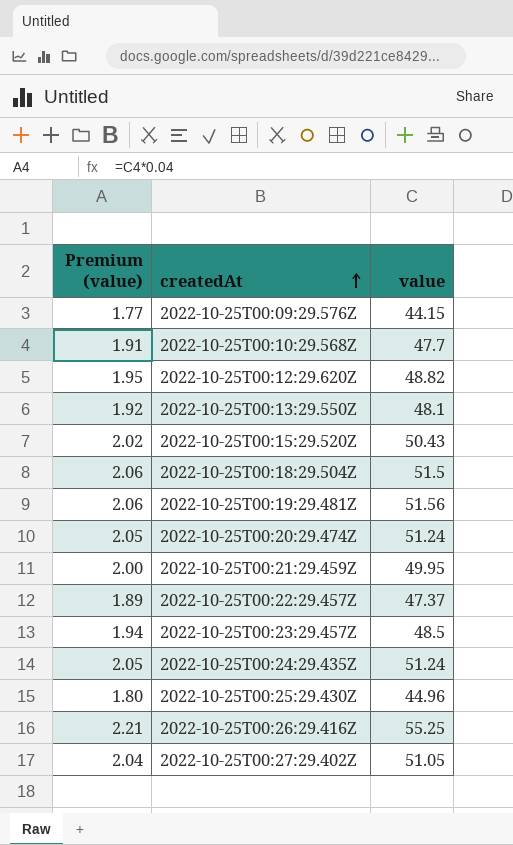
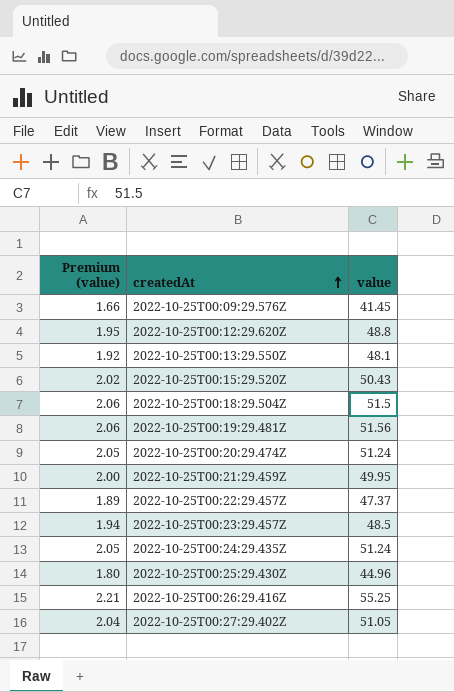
row 2022-10-25T00:10:29.568Z: 1.91 | 47.7 -> none
2022-10-25T00:09:29.576Z | Premium (value): 1.77 -> 1.66
2022-10-25T00:09:29.576Z | value: 44.15 -> 41.45
2022-10-25T00:12:29.620Z | value: 48.82 -> 48.8

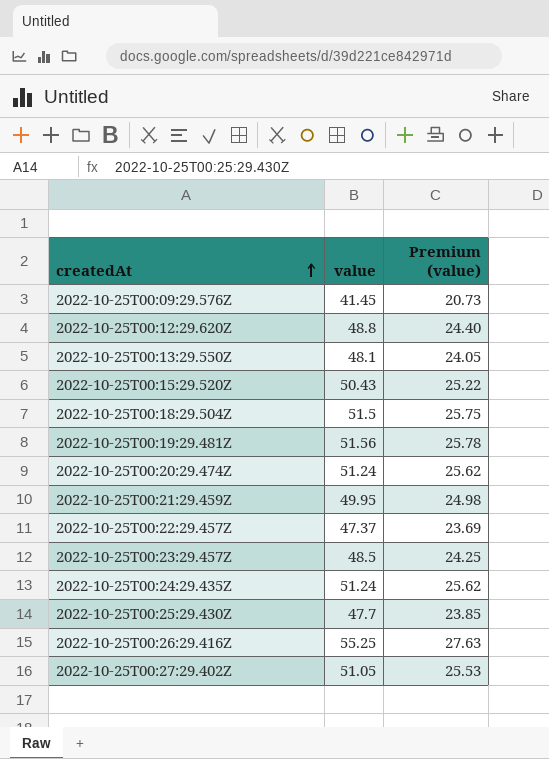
column Premium (value) | formula: [value] * 0.04 -> [value] * 0.5
column Premium (value) | position: 1 -> 3
2022-10-25T00:25:29.430Z | value: 44.96 -> 47.7

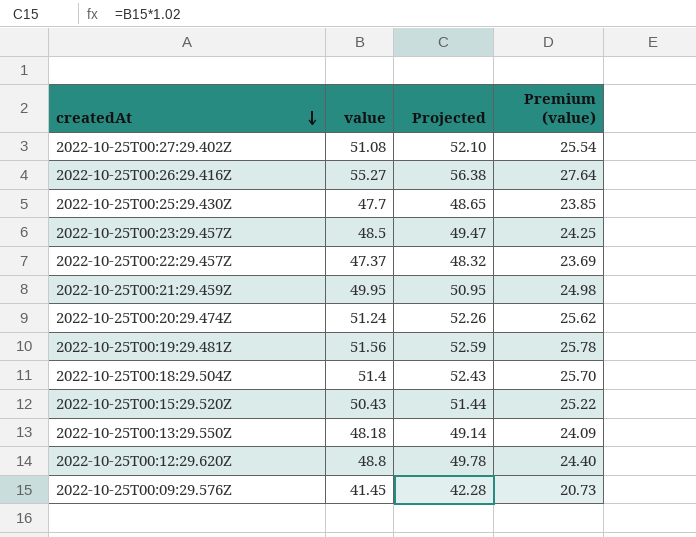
row order: createdAt ascending -> createdAt descending
column Projected | formula: none -> [value] * 1.02
row 2022-10-25T00:24:29.435Z: 51.24 | 25.62 -> none
2022-10-25T00:27:29.402Z | value: 51.05 -> 51.08
2022-10-25T00:27:29.402Z | Premium (value): 25.53 -> 25.54
2022-10-25T00:26:29.416Z | value: 55.25 -> 55.27
2022-10-25T00:26:29.416Z | Premium (value): 27.63 -> 27.64
2022-10-25T00:18:29.504Z | value: 51.5 -> 51.4
2022-10-25T00:18:29.504Z | Premium (value): 25.75 -> 25.70
2022-10-25T00:13:29.550Z | value: 48.1 -> 48.18
2022-10-25T00:13:29.550Z | Premium (value): 24.05 -> 24.09

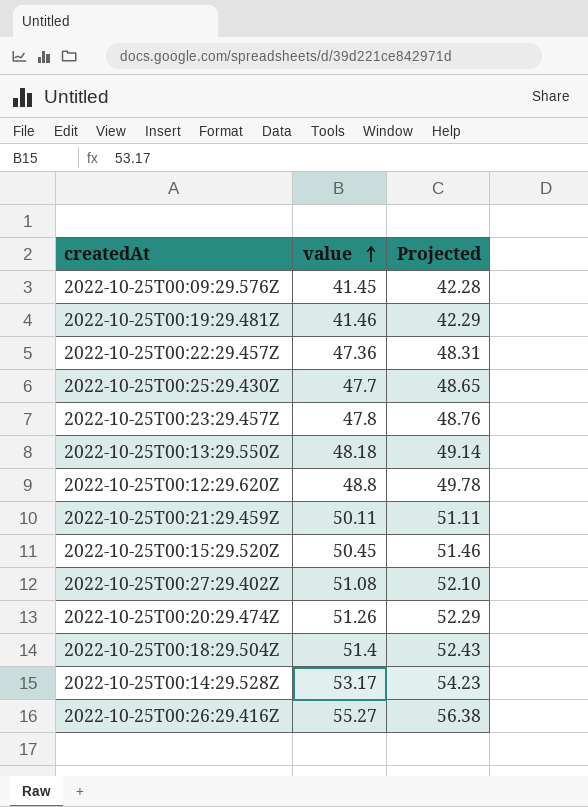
row order: createdAt descending -> value ascending
column Premium (value) | formula: [value] * 0.5 -> none
2022-10-25T00:19:29.481Z | value: 51.56 -> 41.46
2022-10-25T00:19:29.481Z | Projected: 52.59 -> 42.29
2022-10-25T00:22:29.457Z | value: 47.37 -> 47.36
2022-10-25T00:22:29.457Z | Projected: 48.32 -> 48.31
2022-10-25T00:23:29.457Z | value: 48.5 -> 47.8
2022-10-25T00:23:29.457Z | Projected: 49.47 -> 48.76
2022-10-25T00:21:29.459Z | value: 49.95 -> 50.11
2022-10-25T00:21:29.459Z | Projected: 50.95 -> 51.11
2022-10-25T00:15:29.520Z | value: 50.43 -> 50.45
2022-10-25T00:15:29.520Z | Projected: 51.44 -> 51.46
2022-10-25T00:20:29.474Z | value: 51.24 -> 51.26
2022-10-25T00:20:29.474Z | Projected: 52.26 -> 52.29
row 2022-10-25T00:14:29.528Z: none -> 53.17 | 54.23

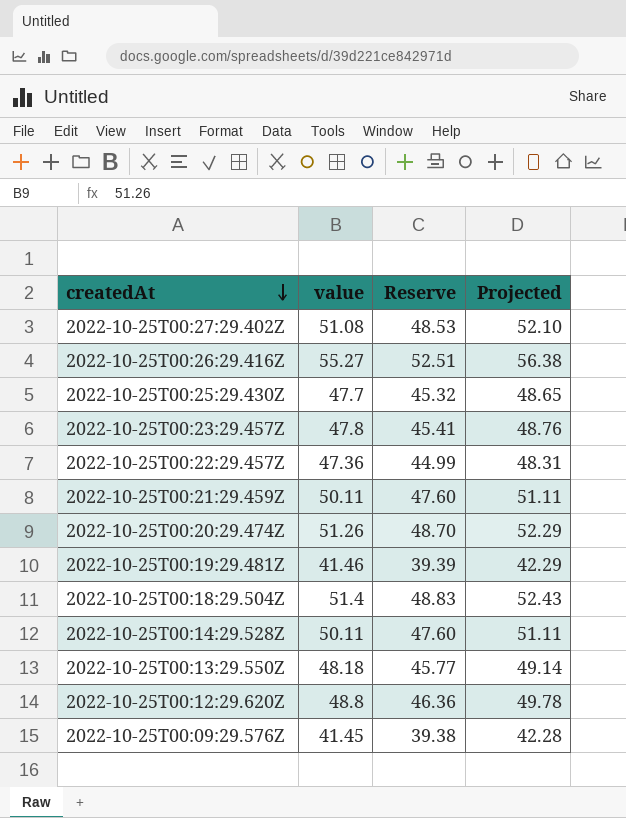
row order: value ascending -> createdAt descending
column Reserve | formula: none -> [value] * 0.95
row 2022-10-25T00:15:29.520Z: 50.45 | 51.46 -> none
2022-10-25T00:14:29.528Z | value: 53.17 -> 50.11
2022-10-25T00:14:29.528Z | Projected: 54.23 -> 51.11

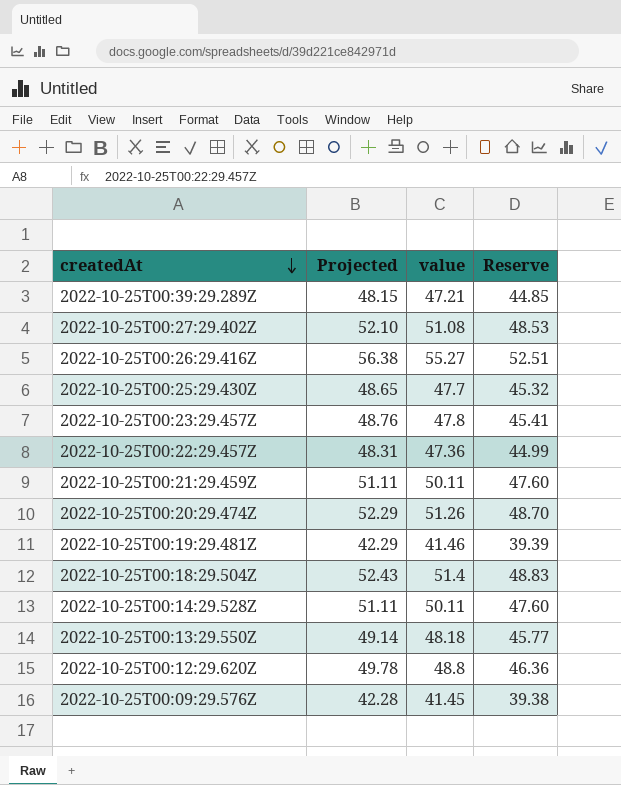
column Projected | position: 4 -> 2
row 2022-10-25T00:39:29.289Z: none -> 48.15 | 47.21 | 44.85

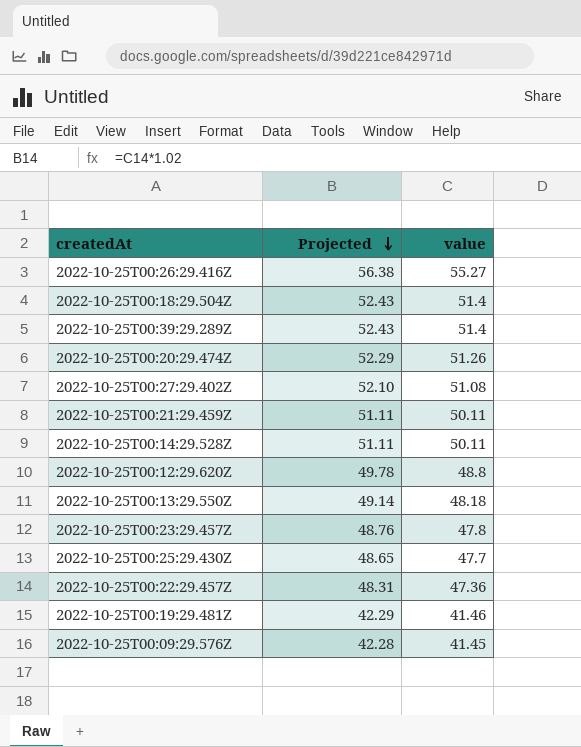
row order: createdAt descending -> Projected descending
column Reserve | formula: [value] * 0.95 -> none
2022-10-25T00:39:29.289Z | Projected: 48.15 -> 52.43
2022-10-25T00:39:29.289Z | value: 47.21 -> 51.4

